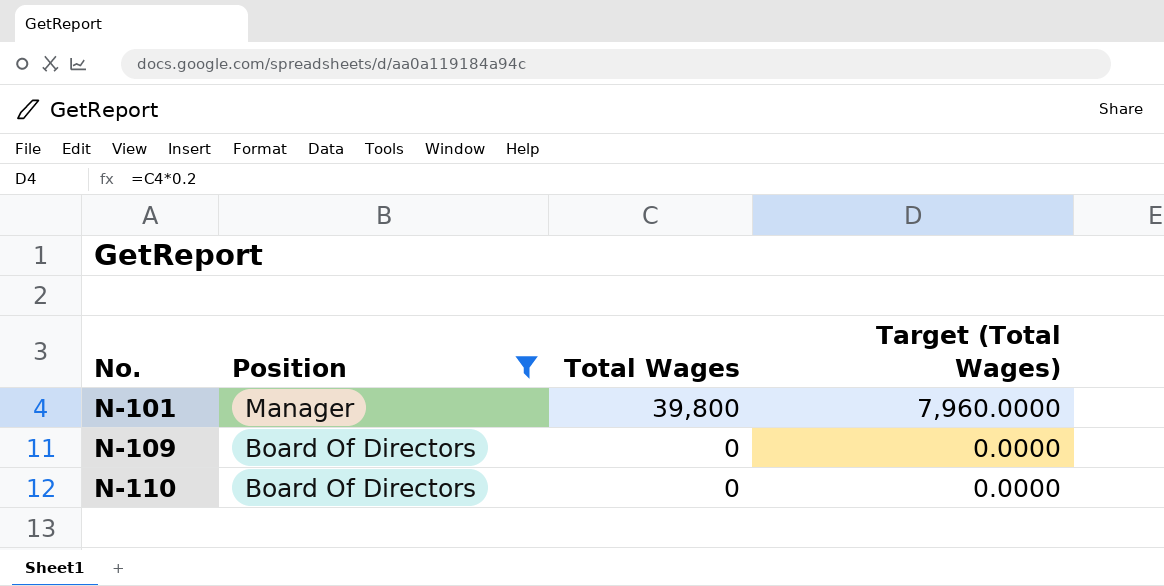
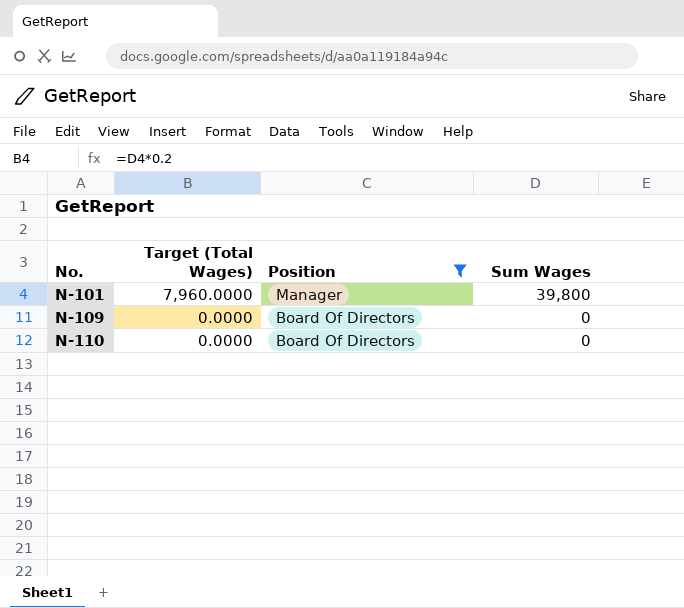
column Target (Total Wages) | position: 4 -> 2
column name: Total Wages -> Sum Wages

